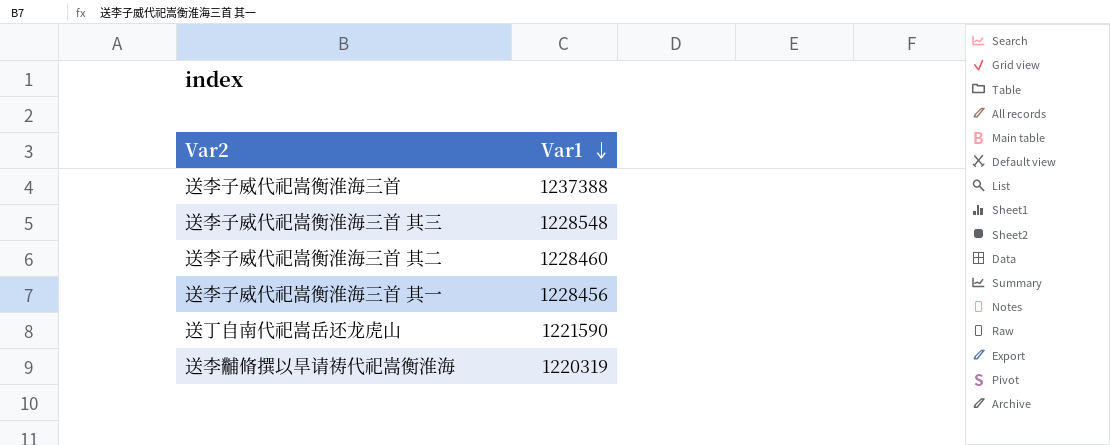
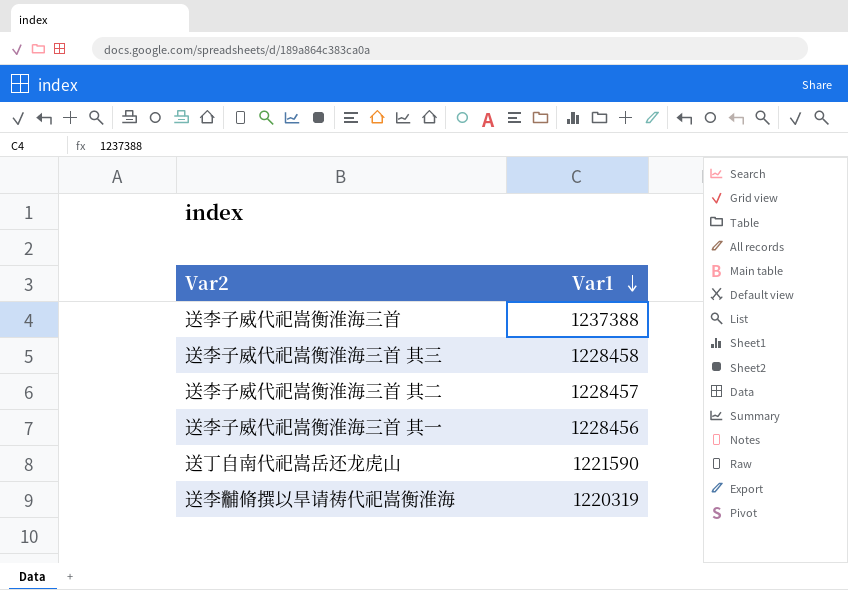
送李子威代祀嵩衡淮海三首 其三 | Var1: 1228548 -> 1228458
送李子威代祀嵩衡淮海三首 其二 | Var1: 1228460 -> 1228457

